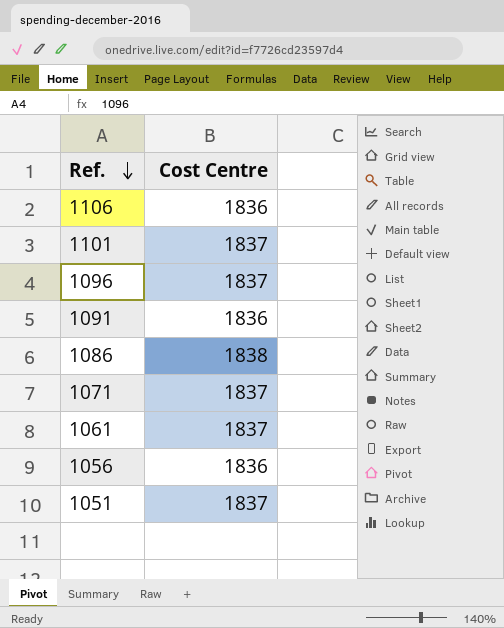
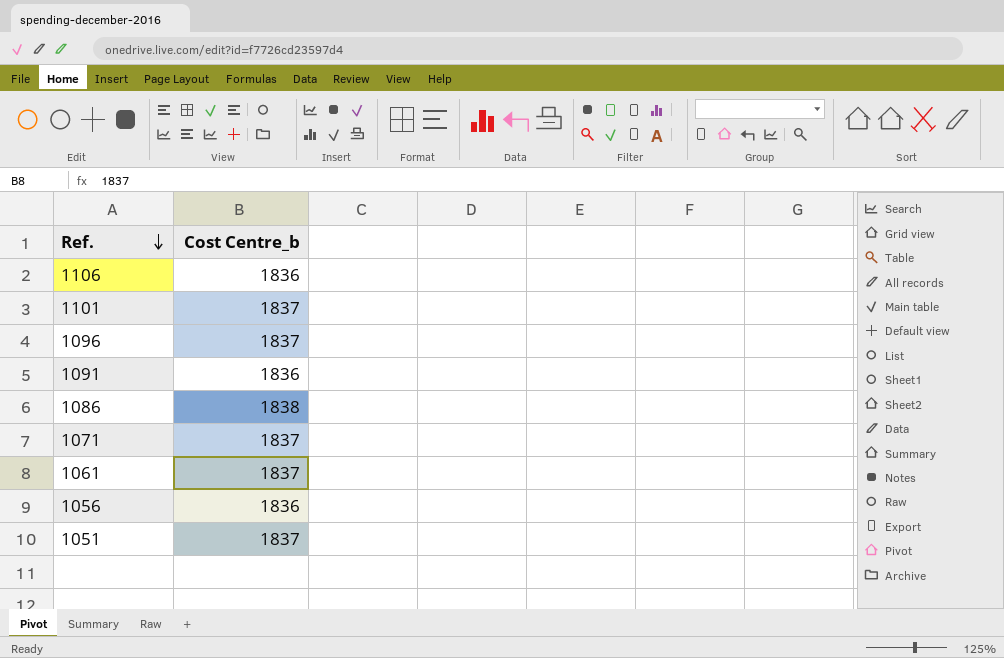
column name: Cost Centre -> Cost Centre_b

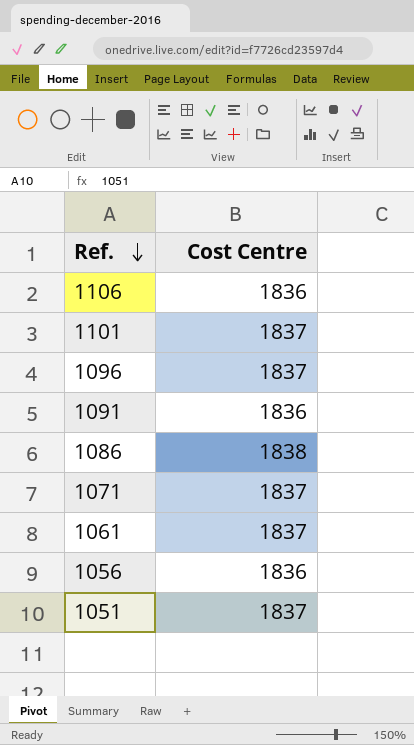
column name: Cost Centre_b -> Cost Centre

